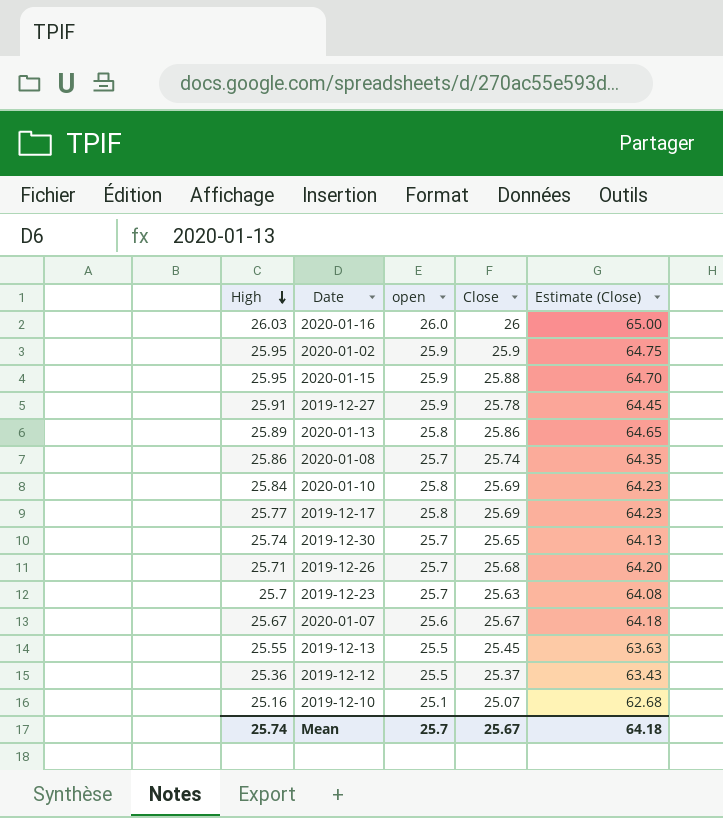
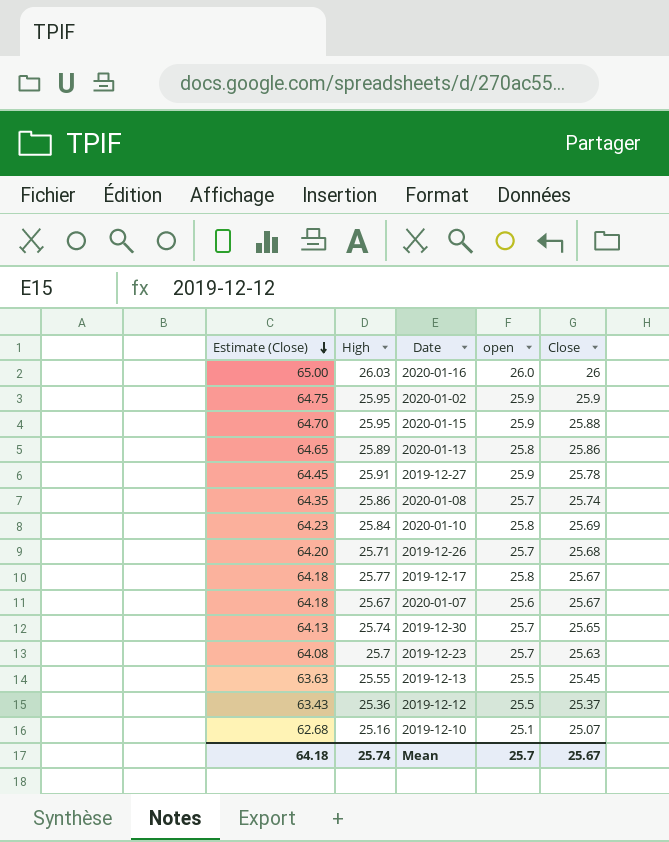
row order: High descending -> Estimate (Close) descending
column Estimate (Close) | position: 5 -> 1
2019-12-17 | Estimate (Close): 64.23 -> 64.18
2019-12-17 | Close: 25.69 -> 25.67

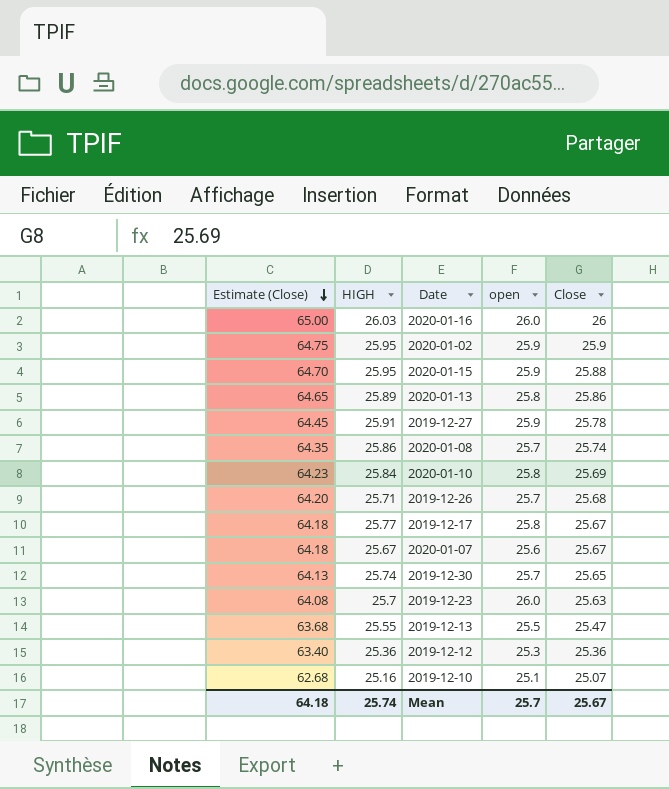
column name: High -> HIGH
2019-12-23 | open: 25.7 -> 26.0
2019-12-13 | Estimate (Close): 63.63 -> 63.68
2019-12-13 | Close: 25.45 -> 25.47
2019-12-12 | Estimate (Close): 63.43 -> 63.40
2019-12-12 | open: 25.5 -> 25.3
2019-12-12 | Close: 25.37 -> 25.36

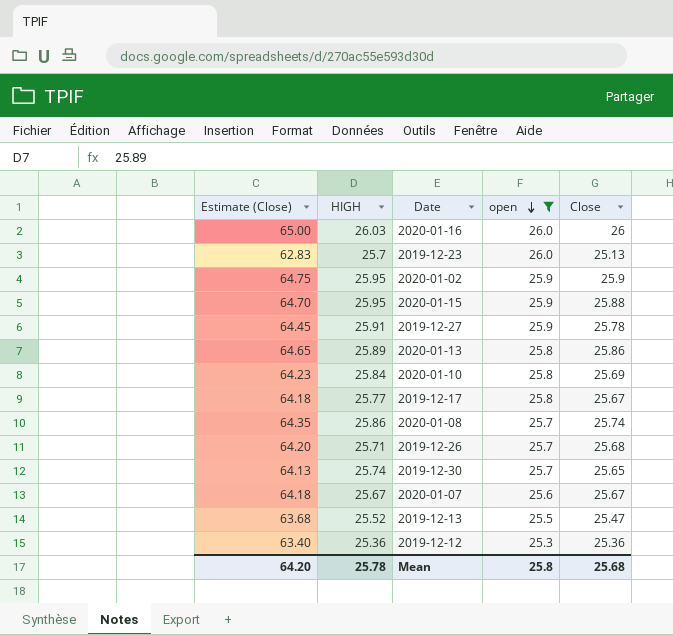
filter: none -> open != 25.1
row order: Estimate (Close) descending -> open descending
2019-12-23 | Estimate (Close): 64.08 -> 62.83
2019-12-23 | Close: 25.63 -> 25.13
2019-12-13 | HIGH: 25.55 -> 25.52
Mean | Estimate (Close): 64.18 -> 64.20
Mean | HIGH: 25.74 -> 25.78
Mean | open: 25.7 -> 25.8
Mean | Close: 25.67 -> 25.68

